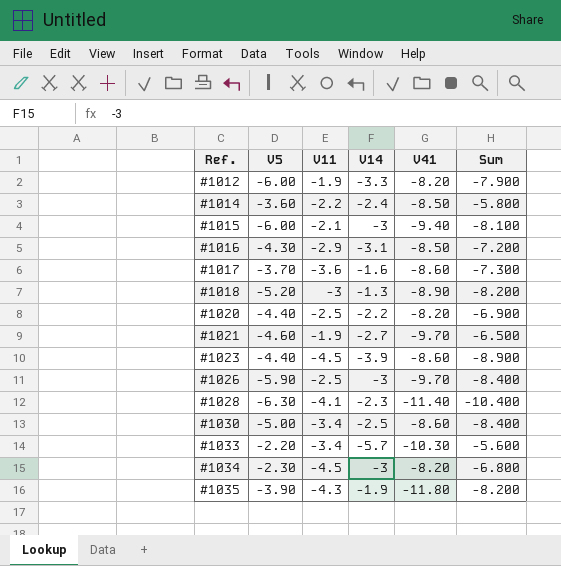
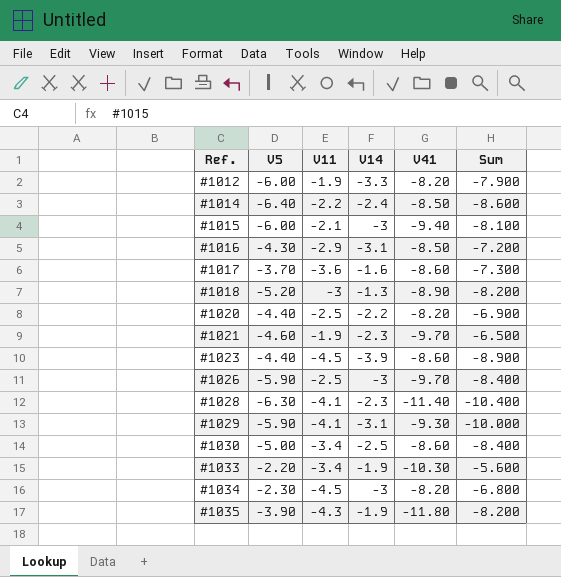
#1014 | V5: -3.60 -> -6.40
#1014 | Sum: -5.800 -> -8.600
#1021 | V14: -2.7 -> -2.3
row #1029: none -> -5.90 | -4.1 | -3.1 | -9.30 | -10.000
#1033 | V14: -5.7 -> -1.9

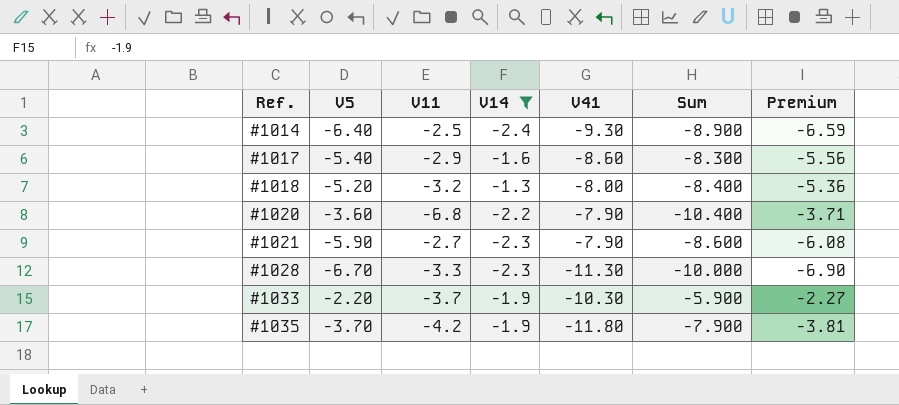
filter: none -> V14 >= -2.4
column Premium | formula: none -> [V5] * 1.03
#1014 | V11: -2.2 -> -2.5
#1014 | V41: -8.50 -> -9.30
#1014 | Sum: -8.600 -> -8.900
#1017 | V5: -3.70 -> -5.40
#1017 | V11: -3.6 -> -2.9
#1017 | Sum: -7.300 -> -8.300
#1018 | V11: -3 -> -3.2
#1018 | V41: -8.90 -> -8.00
#1018 | Sum: -8.200 -> -8.400
#1020 | V5: -4.40 -> -3.60
#1020 | V11: -2.5 -> -6.8
#1020 | V41: -8.20 -> -7.90
#1020 | Sum: -6.900 -> -10.400
#1021 | V5: -4.60 -> -5.90
#1021 | V11: -1.9 -> -2.7
#1021 | V41: -9.70 -> -7.90
#1021 | Sum: -6.500 -> -8.600
#1028 | V5: -6.30 -> -6.70
#1028 | V11: -4.1 -> -3.3
#1028 | V41: -11.40 -> -11.30
#1028 | Sum: -10.400 -> -10.000
#1033 | V11: -3.4 -> -3.7
#1033 | Sum: -5.600 -> -5.900
#1035 | V5: -3.90 -> -3.70
#1035 | V11: -4.3 -> -4.2
#1035 | Sum: -8.200 -> -7.900

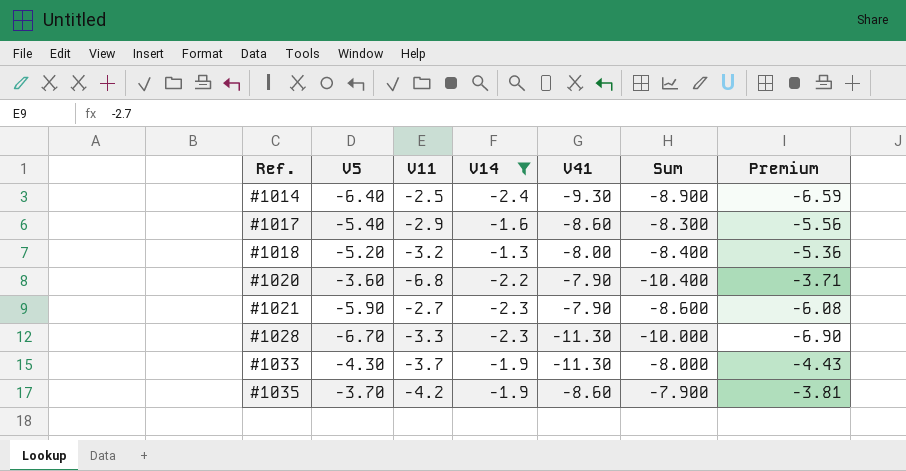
#1033 | V5: -2.20 -> -4.30
#1033 | V41: -10.30 -> -11.30
#1033 | Sum: -5.900 -> -8.000
#1033 | Premium: -2.27 -> -4.43
#1035 | V41: -11.80 -> -8.60

